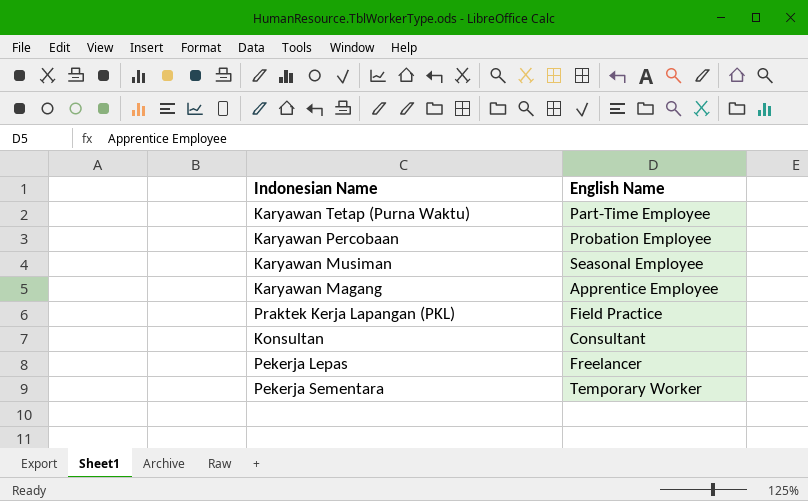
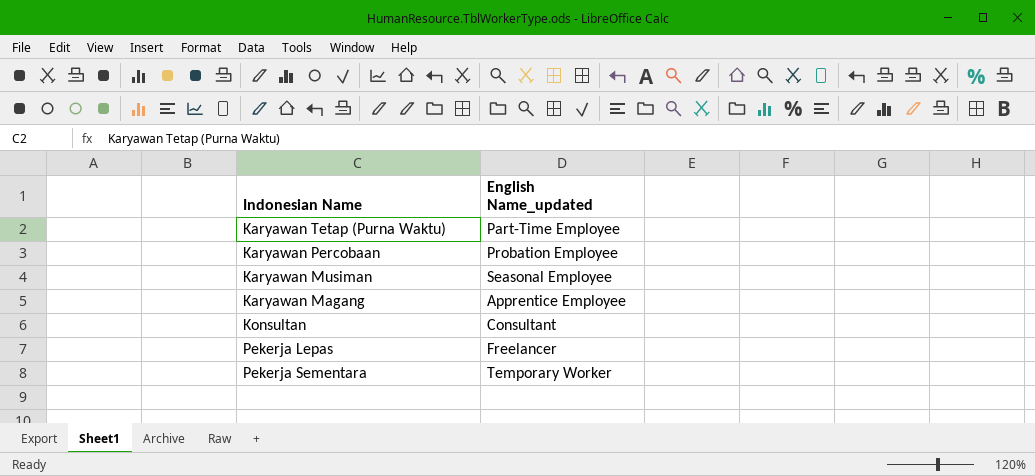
column name: English Name -> English Name_updated
row Praktek Kerja Lapangan (PKL): Field Practice -> none

